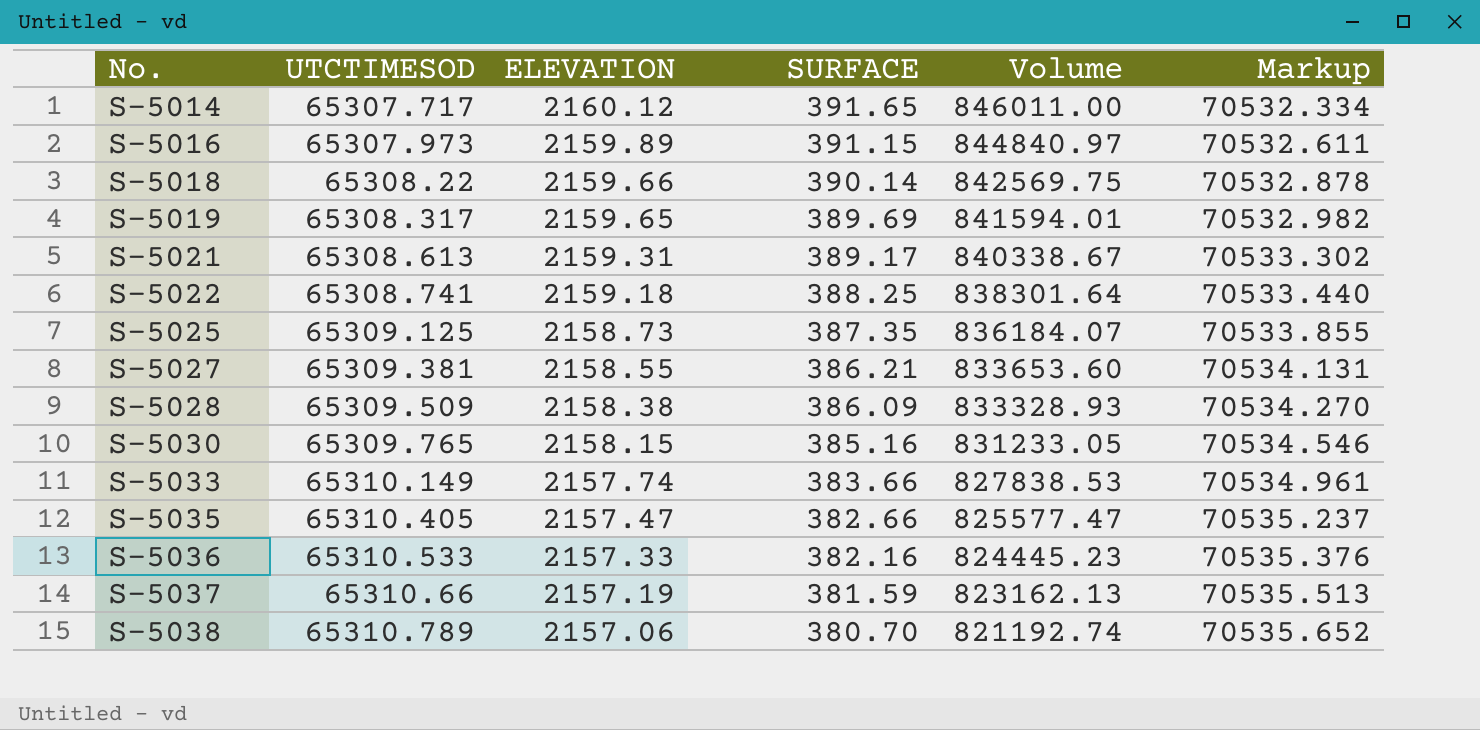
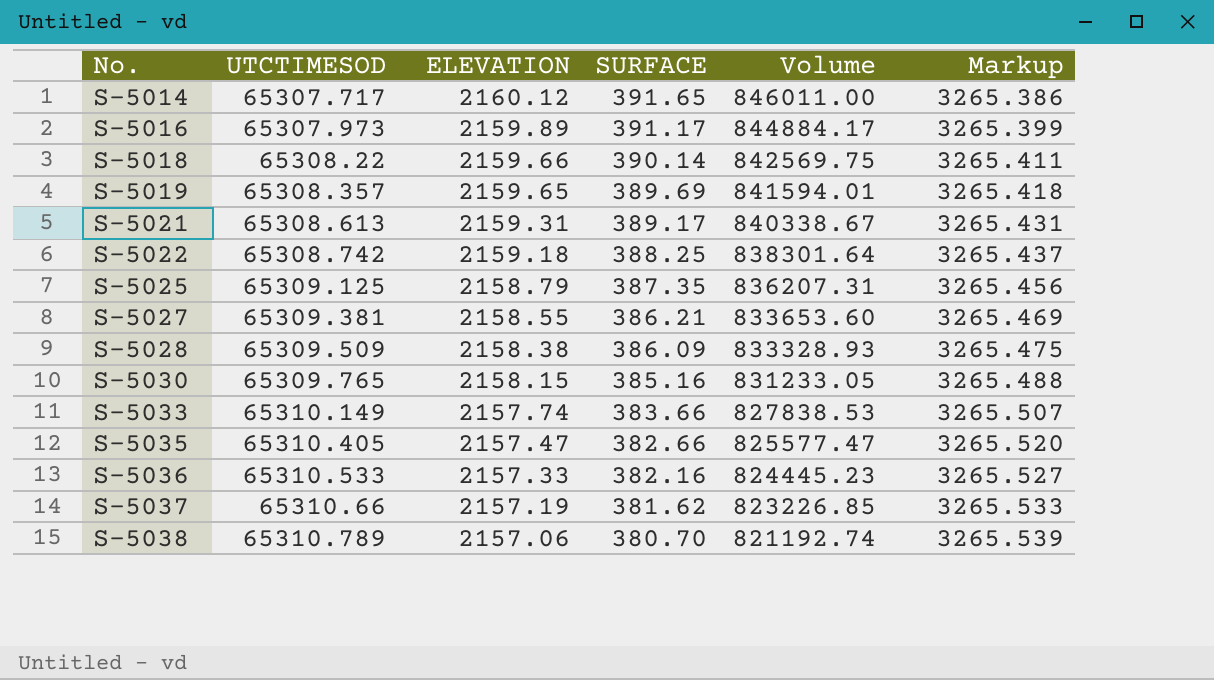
column Markup | formula: [UTCTIMESOD] * 1.08 -> [UTCTIMESOD] * 0.05
S-5016 | SURFACE: 391.15 -> 391.17
S-5016 | Volume: 844840.97 -> 844884.17
S-5019 | UTCTIMESOD: 65308.317 -> 65308.357
S-5022 | UTCTIMESOD: 65308.741 -> 65308.742
S-5025 | ELEVATION: 2158.73 -> 2158.79
S-5025 | Volume: 836184.07 -> 836207.31
S-5037 | SURFACE: 381.59 -> 381.62
S-5037 | Volume: 823162.13 -> 823226.85

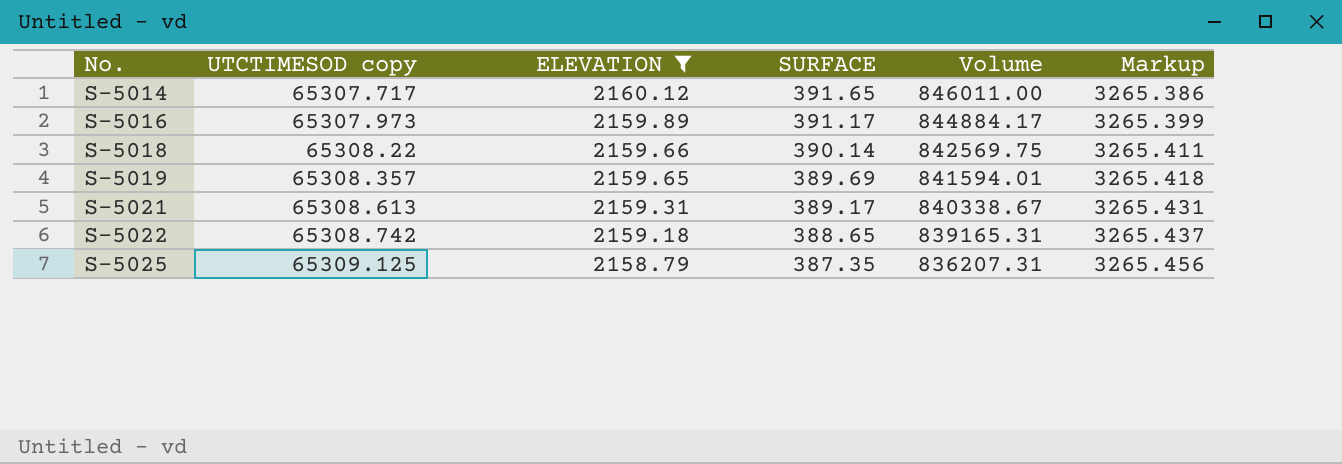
filter: none -> ELEVATION >= 2158.79
column name: UTCTIMESOD -> UTCTIMESOD copy
S-5022 | SURFACE: 388.25 -> 388.65
S-5022 | Volume: 838301.64 -> 839165.31

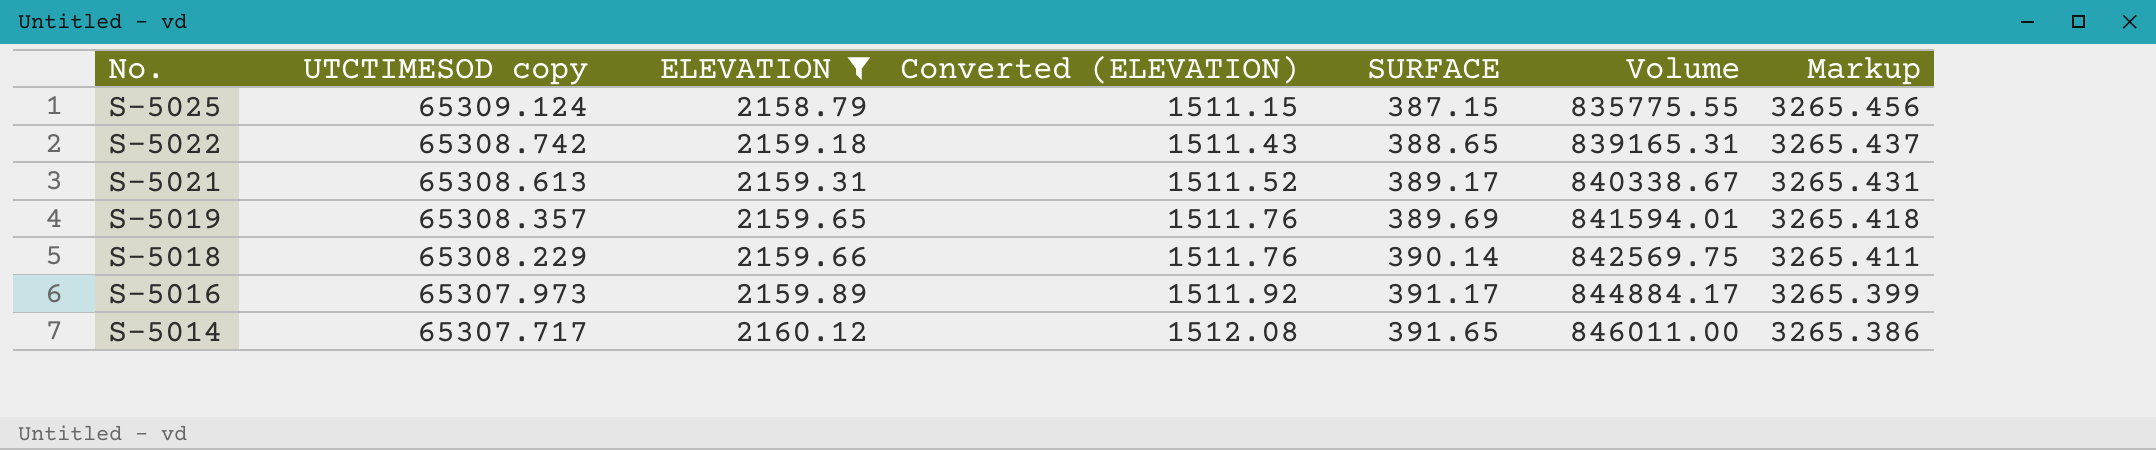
row order: No. ascending -> No. descending
column Converted (ELEVATION) | formula: none -> [ELEVATION] * 0.7
S-5025 | UTCTIMESOD copy: 65309.125 -> 65309.124
S-5025 | SURFACE: 387.35 -> 387.15
S-5025 | Volume: 836207.31 -> 835775.55
S-5018 | UTCTIMESOD copy: 65308.22 -> 65308.229

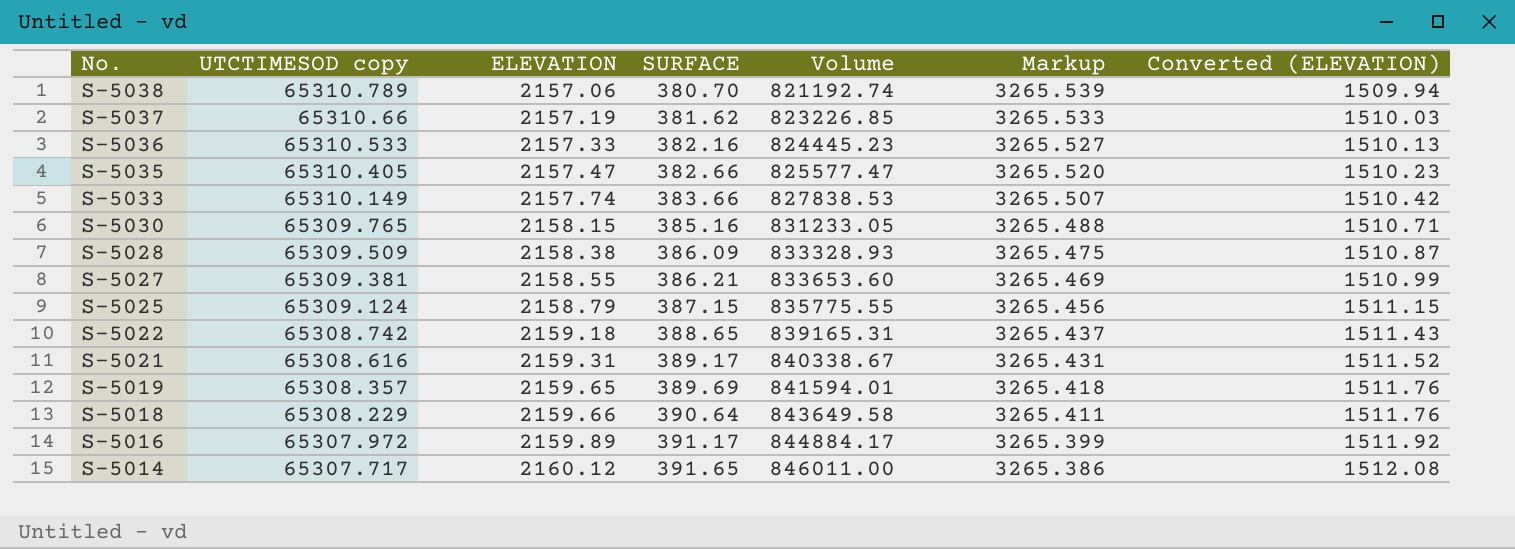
filter: ELEVATION >= 2158.79 -> none
column Converted (ELEVATION) | position: 4 -> 7
S-5021 | UTCTIMESOD copy: 65308.613 -> 65308.616
S-5018 | SURFACE: 390.14 -> 390.64
S-5018 | Volume: 842569.75 -> 843649.58
S-5016 | UTCTIMESOD copy: 65307.973 -> 65307.972

